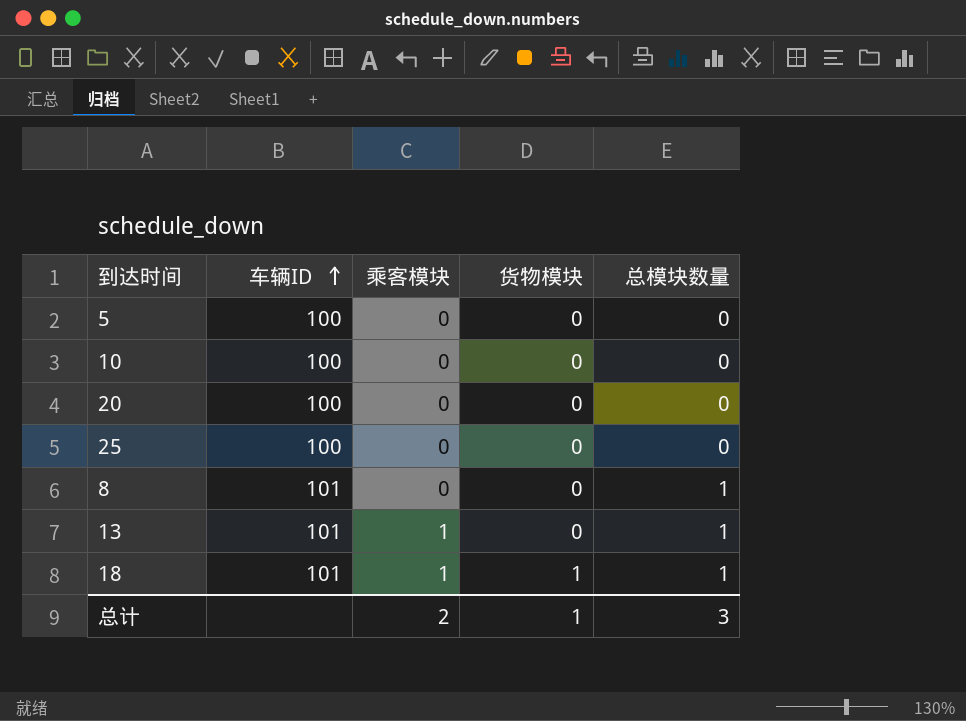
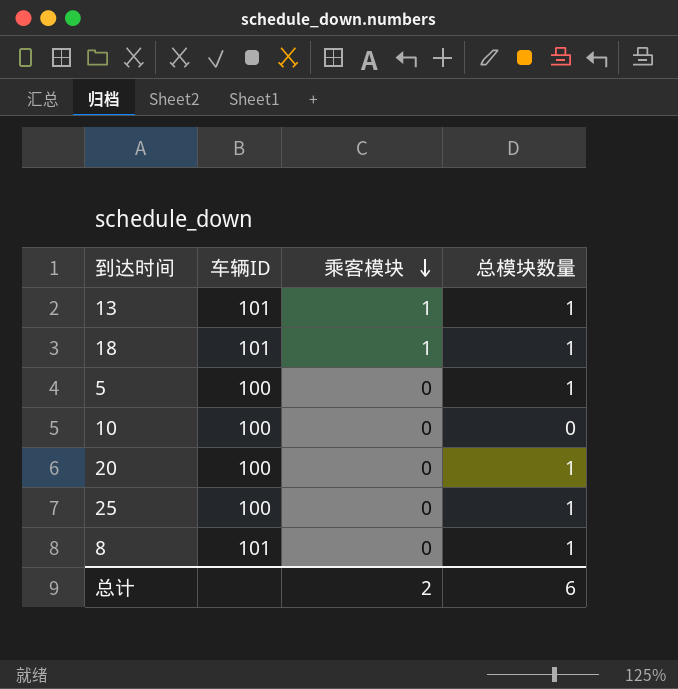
row order: 车辆ID ascending -> 乘客模块 descending
column 货物模块 | position: 4 -> none
5 | 总模块数量: 0 -> 1
20 | 总模块数量: 0 -> 1
25 | 总模块数量: 0 -> 1
总计 | 总模块数量: 3 -> 6

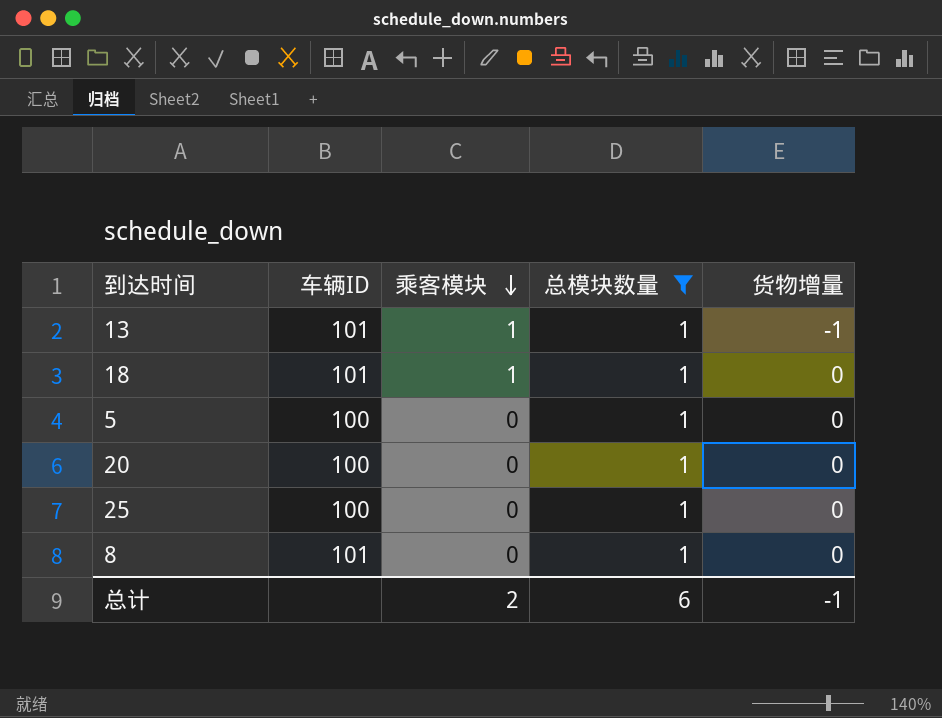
filter: none -> 总模块数量 = 1
column 货物增量 | position: none -> 5

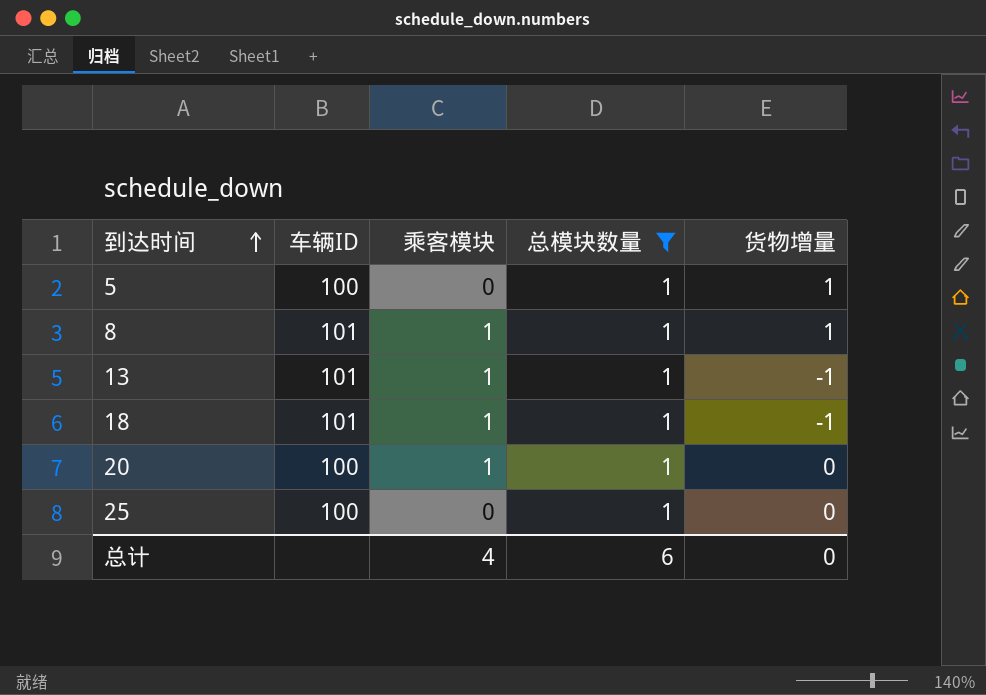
row order: 乘客模块 descending -> 到达时间 ascending
5 | 货物增量: 0 -> 1
8 | 乘客模块: 0 -> 1
8 | 货物增量: 0 -> 1
18 | 货物增量: 0 -> -1
20 | 乘客模块: 0 -> 1
总计 | 乘客模块: 2 -> 4
总计 | 货物增量: -1 -> 0

